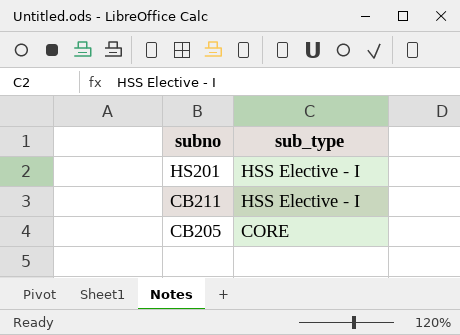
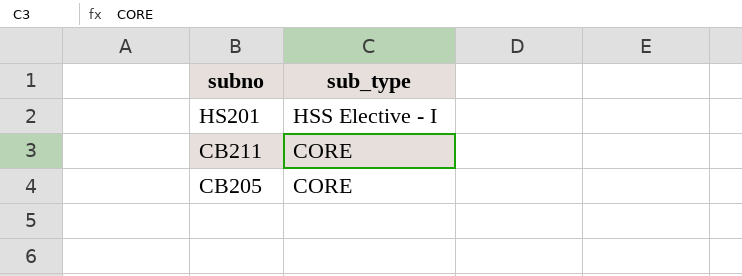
CB211 | sub_type: HSS Elective - I -> CORE

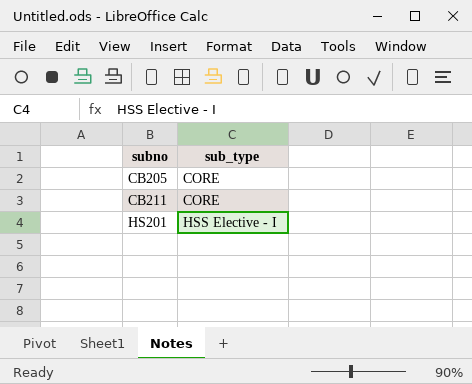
row order: subno descending -> subno ascending

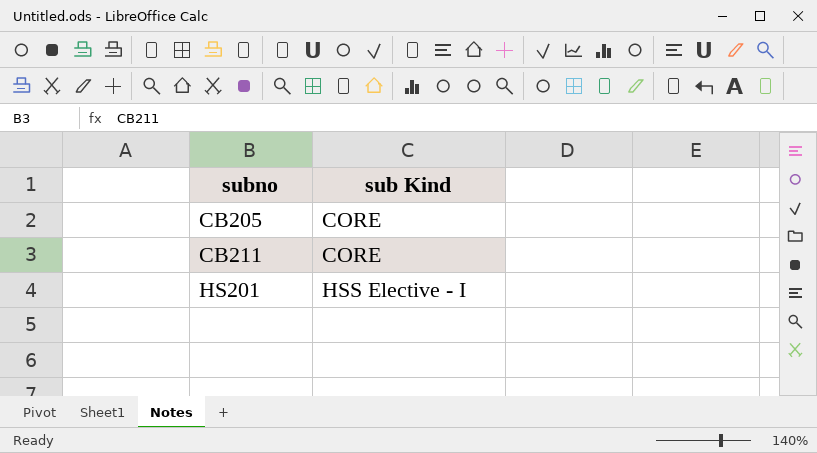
column name: sub_type -> sub Kind

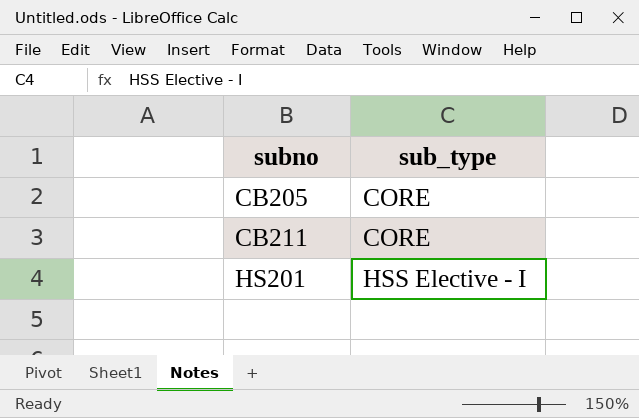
column name: sub Kind -> sub_type

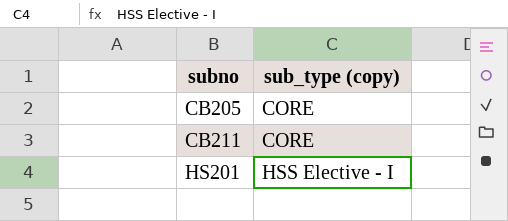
column name: sub_type -> sub_type (copy)

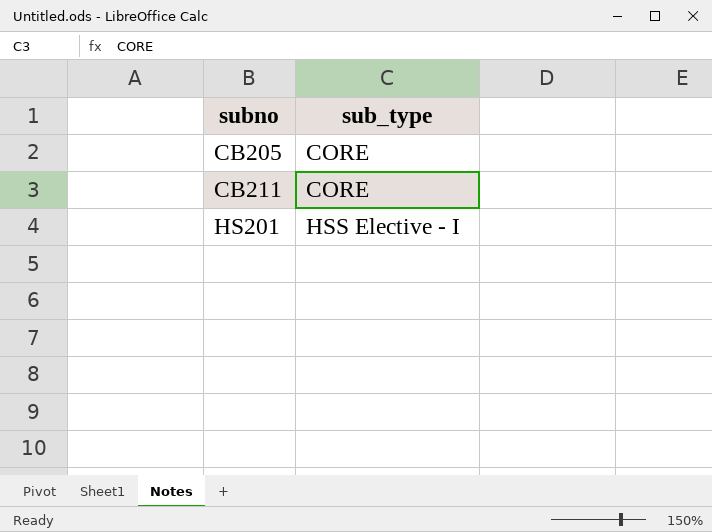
column name: sub_type (copy) -> sub_type

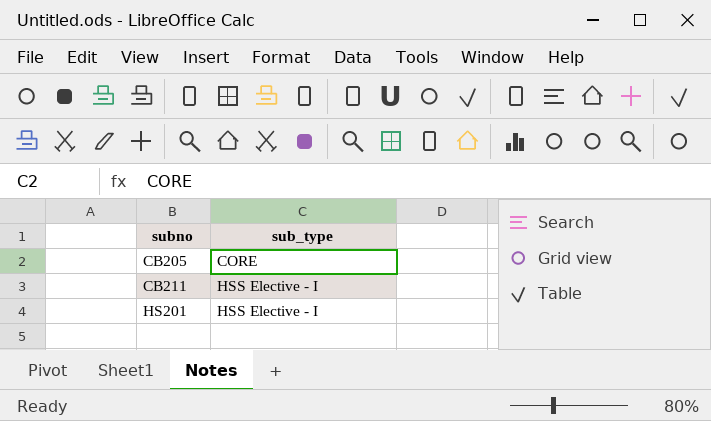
CB211 | sub_type: CORE -> HSS Elective - I

